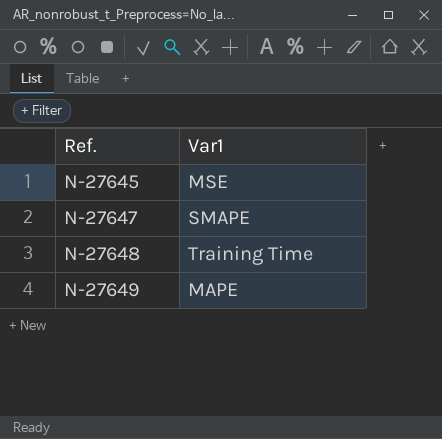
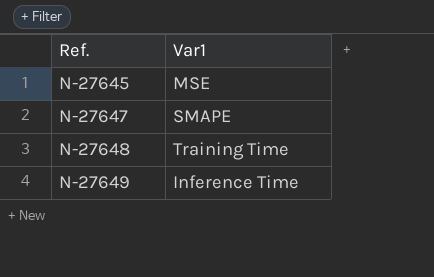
N-27649 | Var1: MAPE -> Inference Time

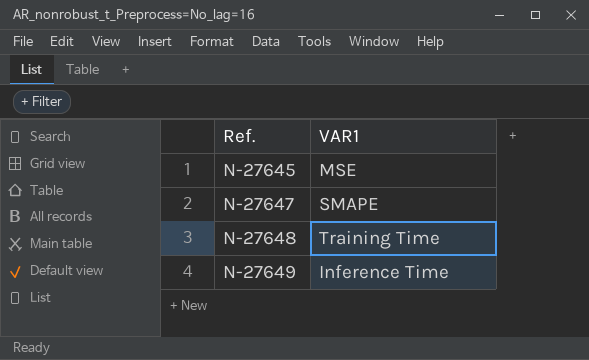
column name: Var1 -> VAR1

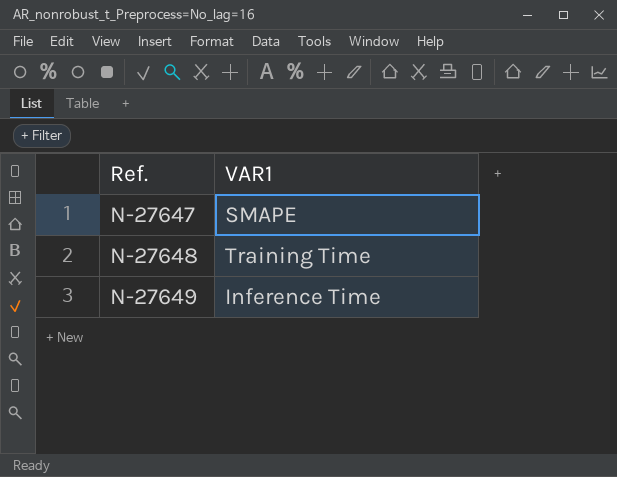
row N-27645: MSE -> none

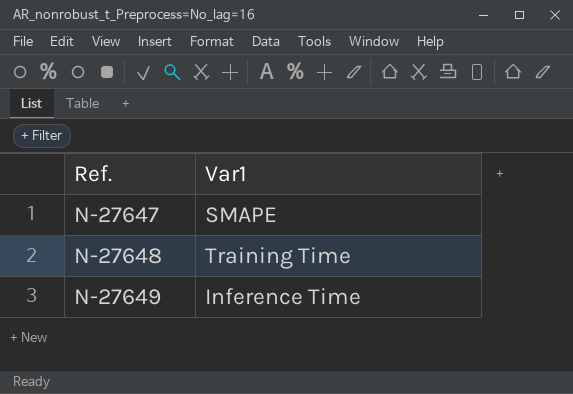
column name: VAR1 -> Var1

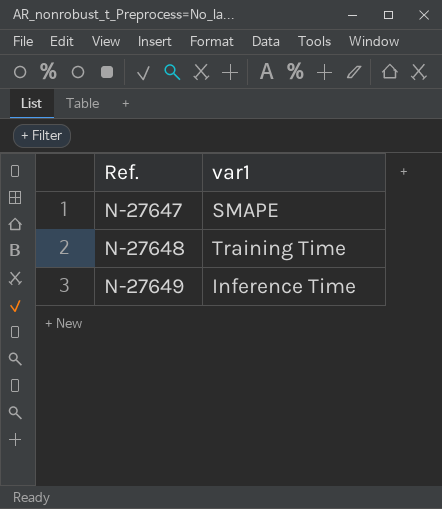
column name: Var1 -> var1

